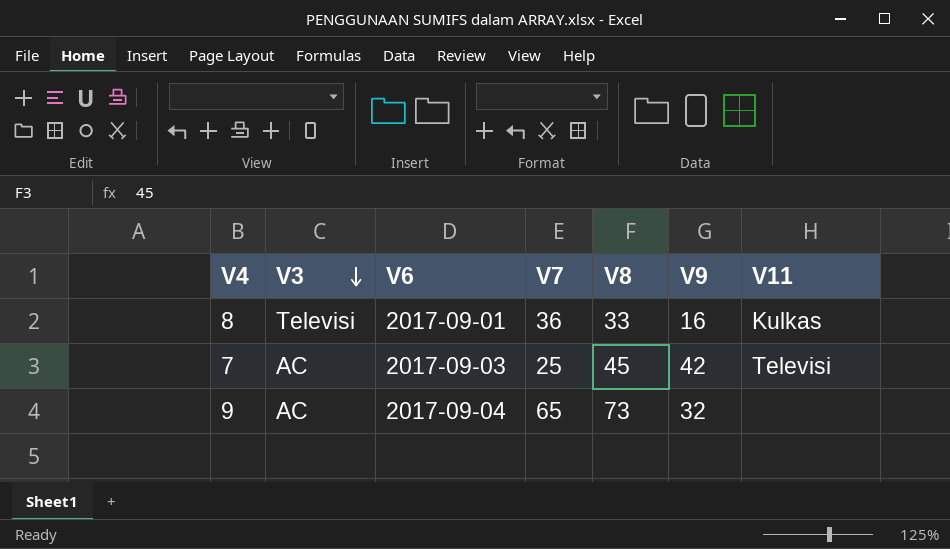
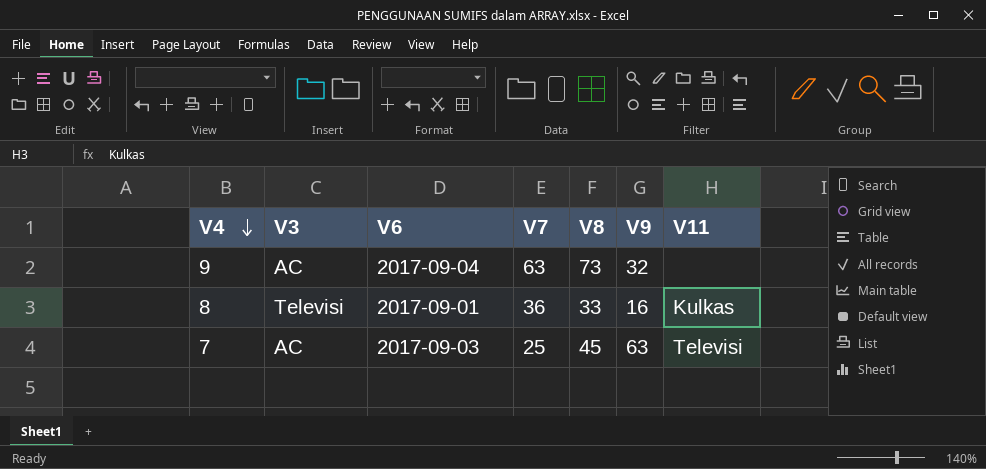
row order: V3 descending -> V4 descending
9 | V7: 65 -> 63
7 | V9: 42 -> 63

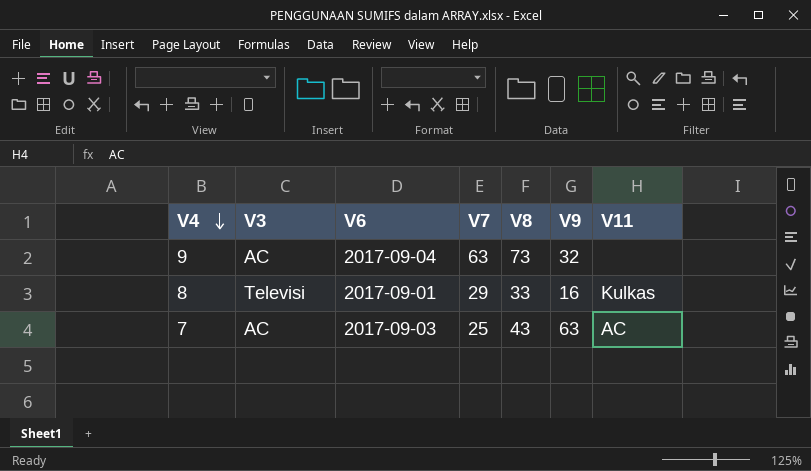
8 | V7: 36 -> 29
7 | V8: 45 -> 43
7 | V11: Televisi -> AC

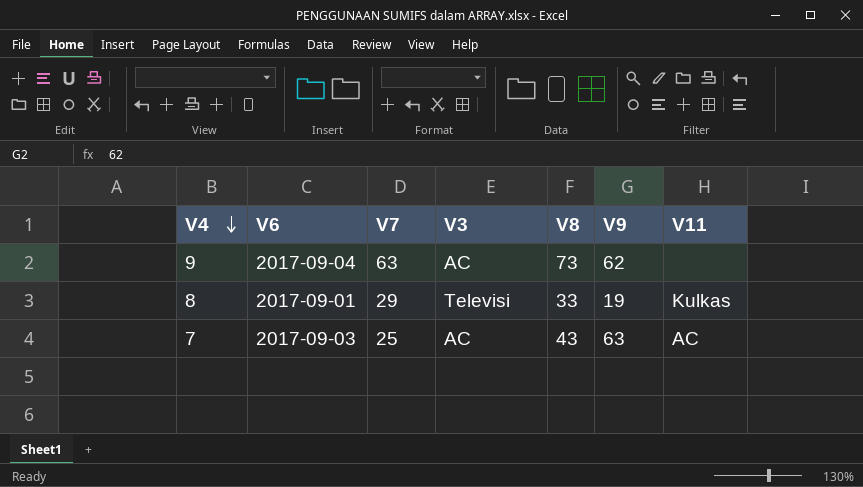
column V3 | position: 2 -> 4
9 | V9: 32 -> 62
8 | V9: 16 -> 19

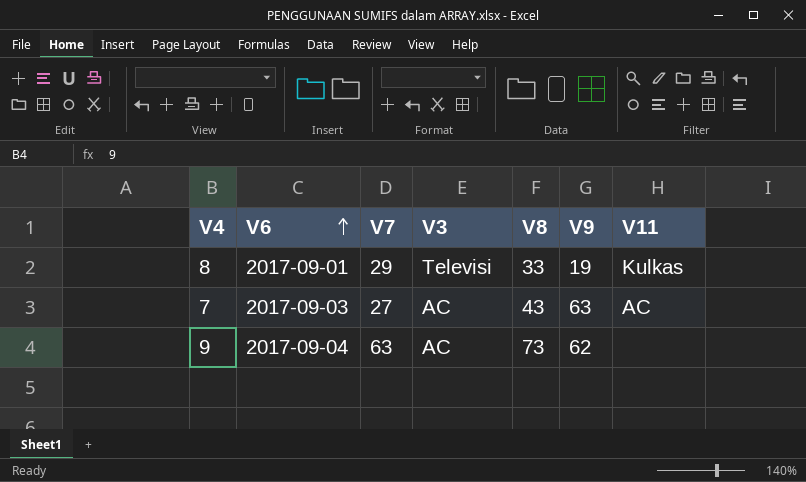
row order: V4 descending -> V6 ascending
7 | V7: 25 -> 27

